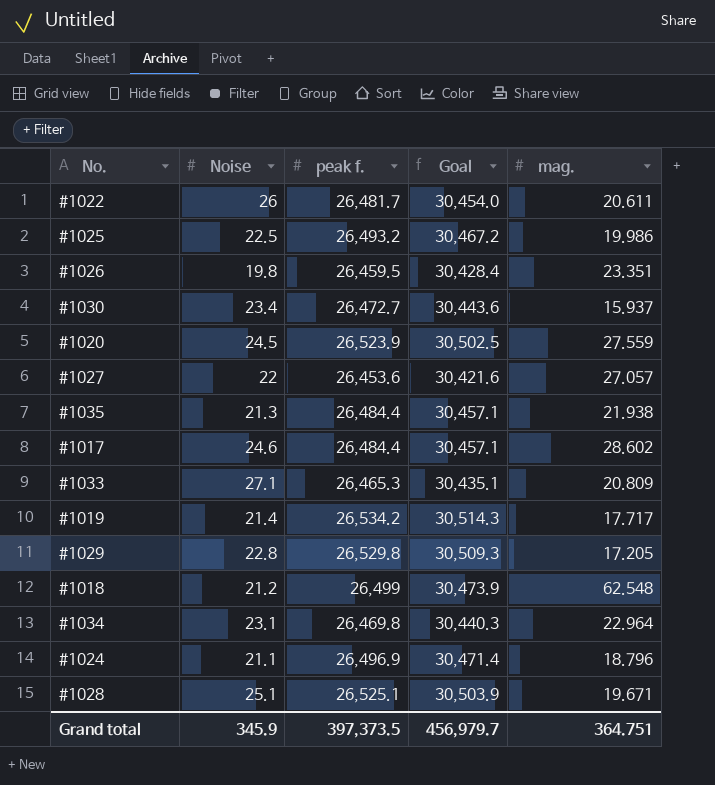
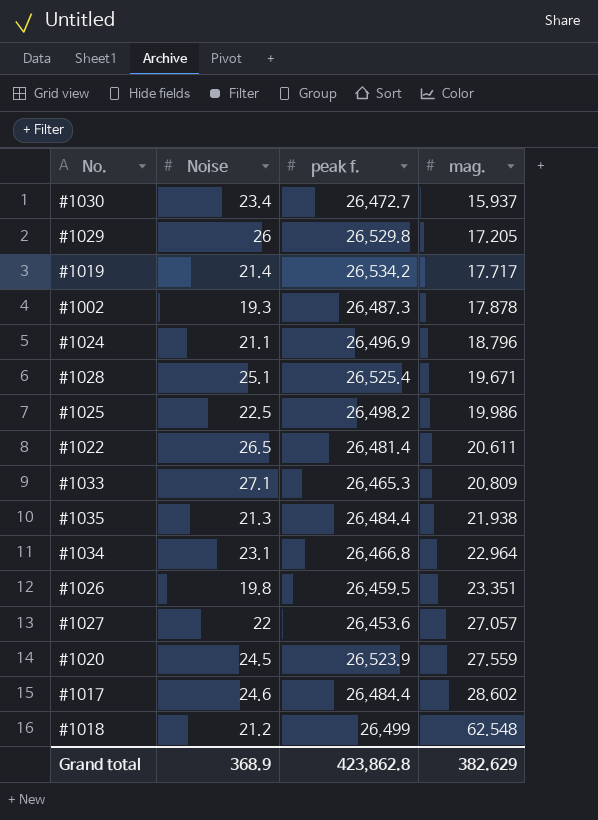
row order: none -> mag. ascending
column Goal | formula: [peak f.] * 1.15 -> none
#1029 | Noise: 22.8 -> 26
row #1002: none -> 19.3 | 26,487.3 | 17.878
#1028 | peak f.: 26,525.1 -> 26,525.4
#1025 | peak f.: 26,493.2 -> 26,498.2
#1022 | Noise: 26 -> 26.5
#1022 | peak f.: 26,481.7 -> 26,481.4
#1034 | peak f.: 26,469.8 -> 26,466.8
Grand total | Noise: 345.9 -> 368.9
Grand total | peak f.: 397,373.5 -> 423,862.8
Grand total | mag.: 364.751 -> 382.629

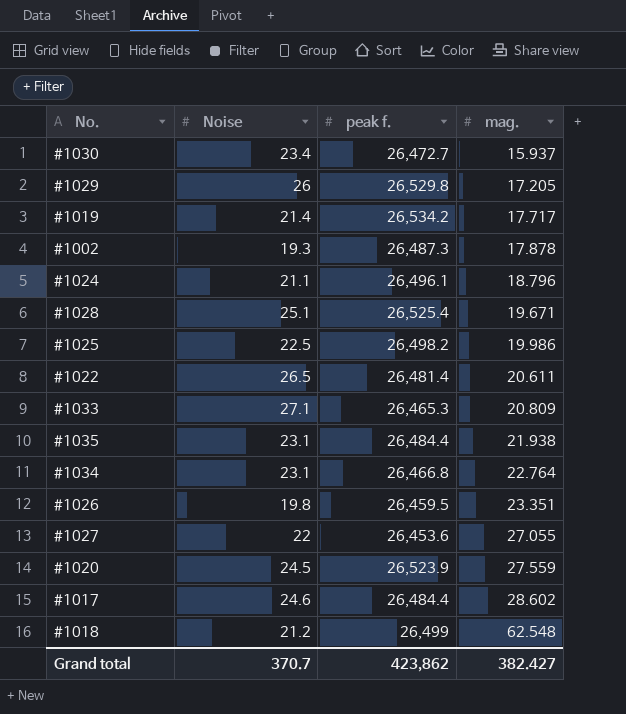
#1024 | peak f.: 26,496.9 -> 26,496.1
#1035 | Noise: 21.3 -> 23.1
#1034 | mag.: 22.964 -> 22.764
#1027 | mag.: 27.057 -> 27.055
Grand total | Noise: 368.9 -> 370.7
Grand total | peak f.: 423,862.8 -> 423,862
Grand total | mag.: 382.629 -> 382.427

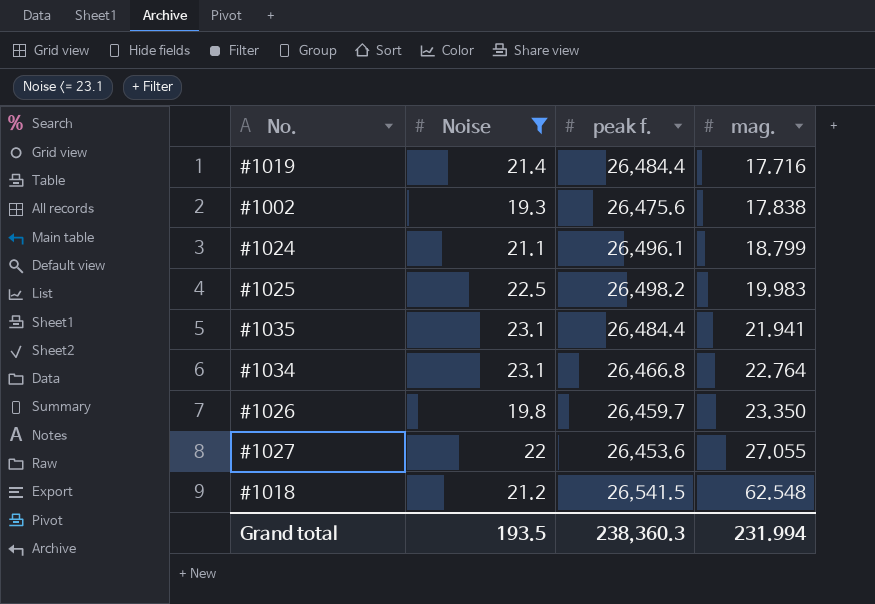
filter: none -> Noise <= 23.1
#1019 | peak f.: 26,534.2 -> 26,484.4
#1019 | mag.: 17.717 -> 17.716
#1002 | peak f.: 26,487.3 -> 26,475.6
#1002 | mag.: 17.878 -> 17.838
#1024 | mag.: 18.796 -> 18.799
#1025 | mag.: 19.986 -> 19.983
#1035 | mag.: 21.938 -> 21.941
#1026 | peak f.: 26,459.5 -> 26,459.7
#1026 | mag.: 23.351 -> 23.350
#1018 | peak f.: 26,499 -> 26,541.5
Grand total | Noise: 370.7 -> 193.5
Grand total | peak f.: 423,862 -> 238,360.3
Grand total | mag.: 382.427 -> 231.994

